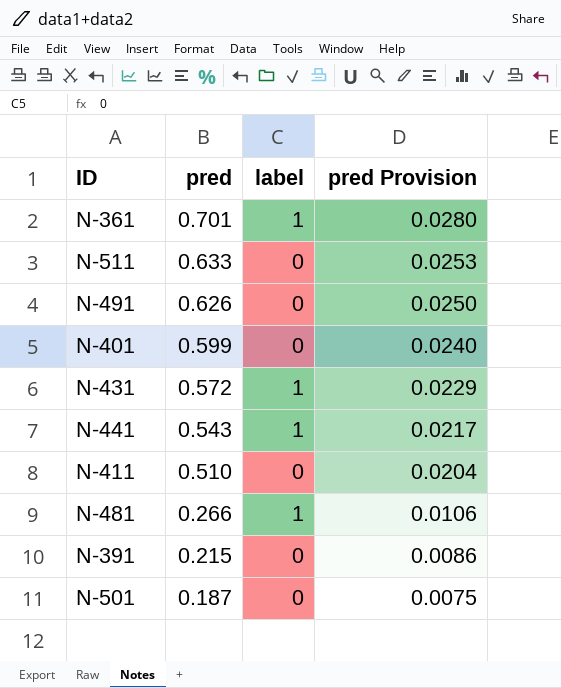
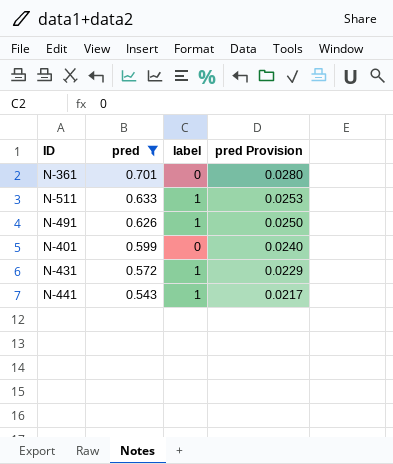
filter: none -> pred >= 0.543
N-361 | label: 1 -> 0
N-511 | label: 0 -> 1
N-491 | label: 0 -> 1

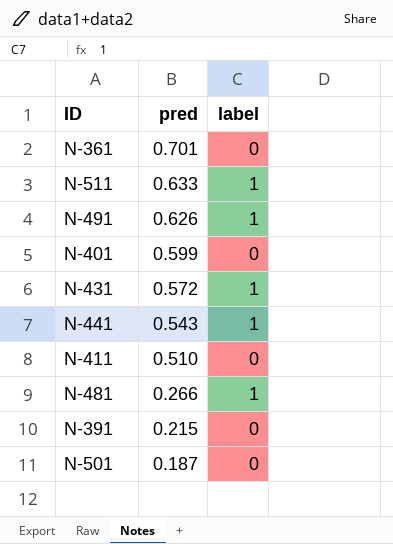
filter: pred >= 0.543 -> none
column pred Provision | formula: [pred] * 0.04 -> none

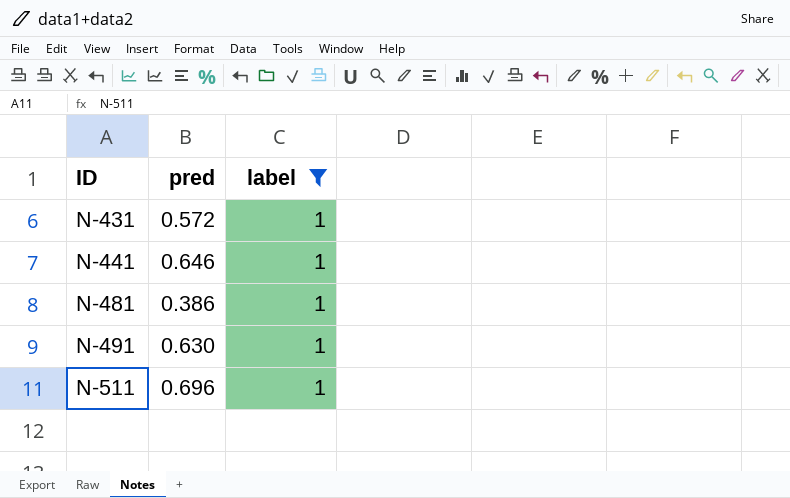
filter: none -> label = 1
row order: pred descending -> ID ascending
N-441 | pred: 0.543 -> 0.646
N-481 | pred: 0.266 -> 0.386
N-491 | pred: 0.626 -> 0.630
N-511 | pred: 0.633 -> 0.696

